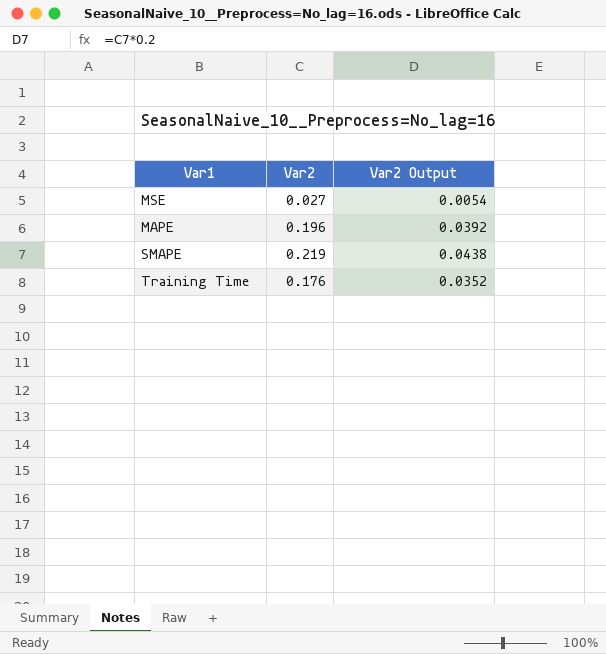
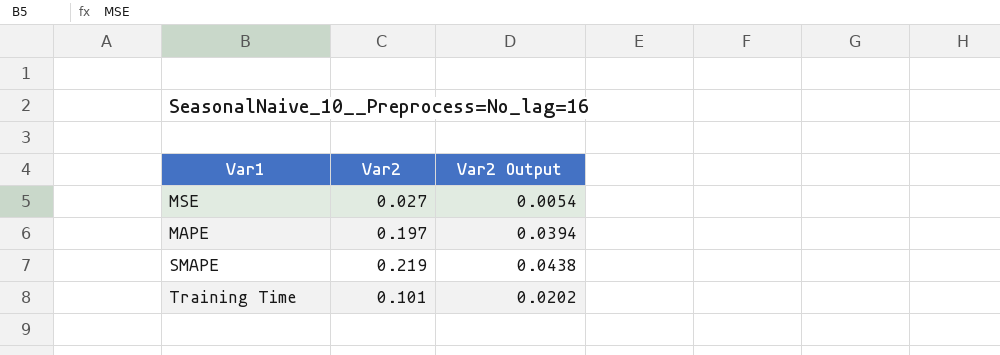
MAPE | Var2: 0.196 -> 0.197
MAPE | Var2 Output: 0.0392 -> 0.0394
Training Time | Var2: 0.176 -> 0.101
Training Time | Var2 Output: 0.0352 -> 0.0202

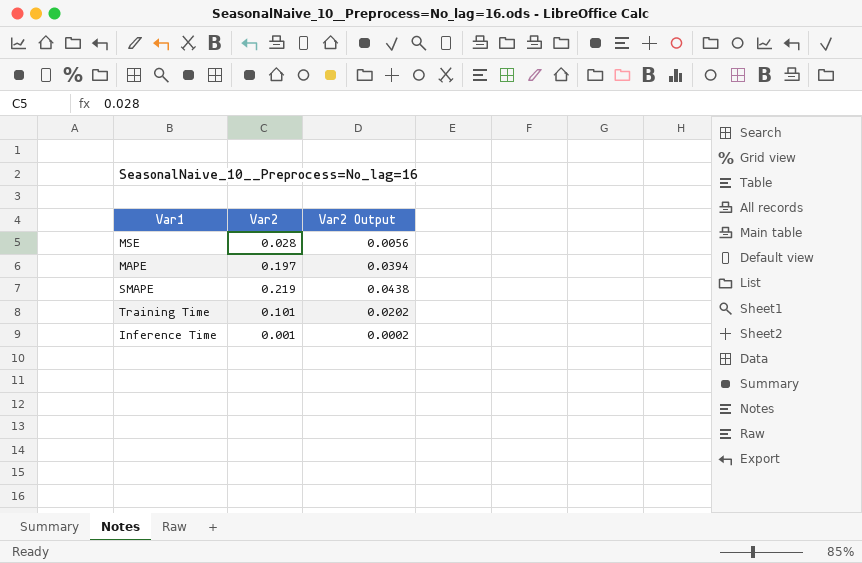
MSE | Var2: 0.027 -> 0.028
MSE | Var2 Output: 0.0054 -> 0.0056
row Inference Time: none -> 0.001 | 0.0002

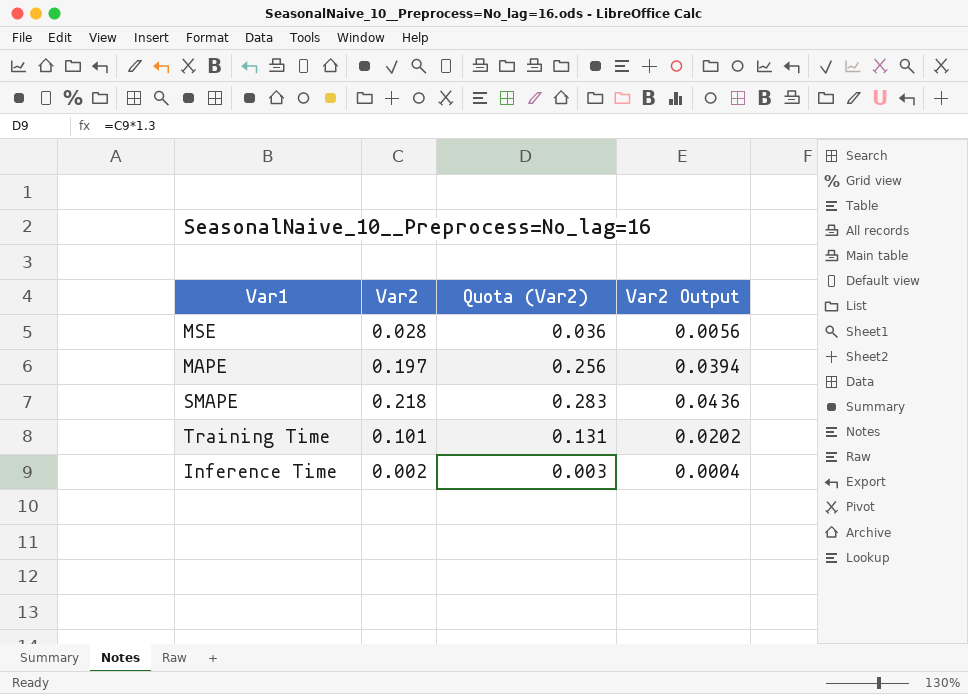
column Quota (Var2) | formula: none -> [Var2] * 1.3
SMAPE | Var2: 0.219 -> 0.218
SMAPE | Var2 Output: 0.0438 -> 0.0436
Inference Time | Var2: 0.001 -> 0.002
Inference Time | Var2 Output: 0.0002 -> 0.0004

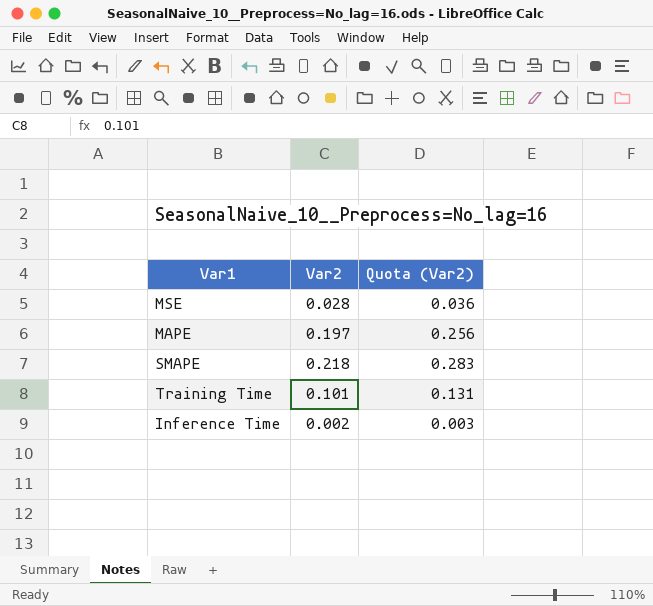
column Var2 Output | formula: [Var2] * 0.2 -> none

